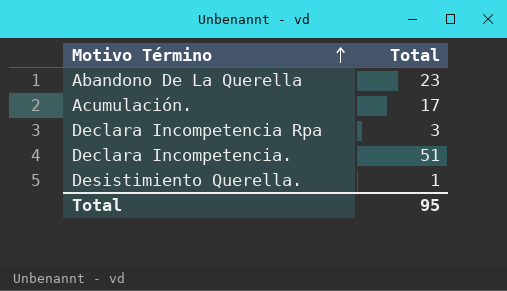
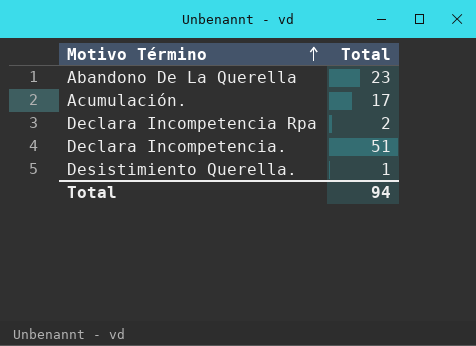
Declara Incompetencia Rpa | Total: 3 -> 2
Total | Total: 95 -> 94

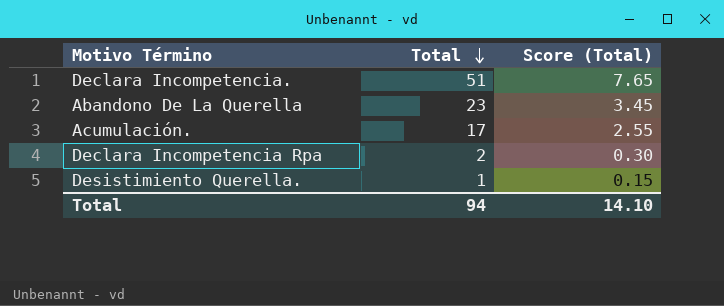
row order: Motivo Término ascending -> Total descending
column Score (Total) | formula: none -> [Total] * 0.15

